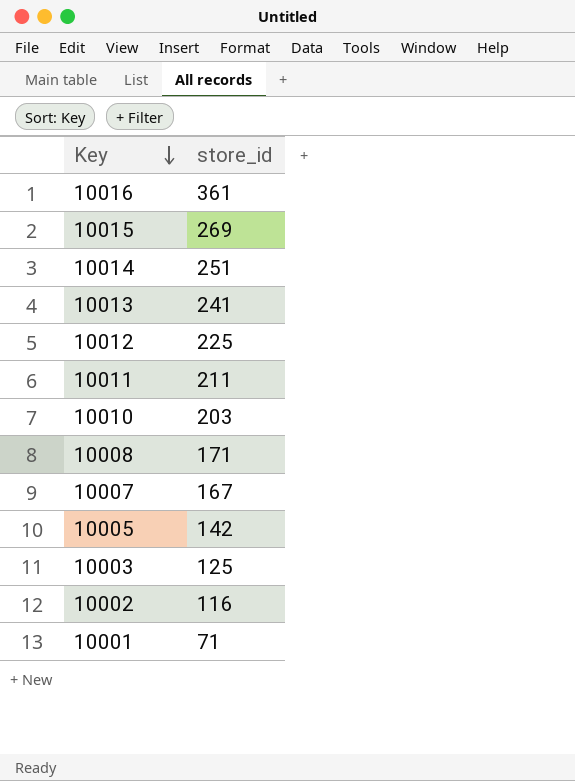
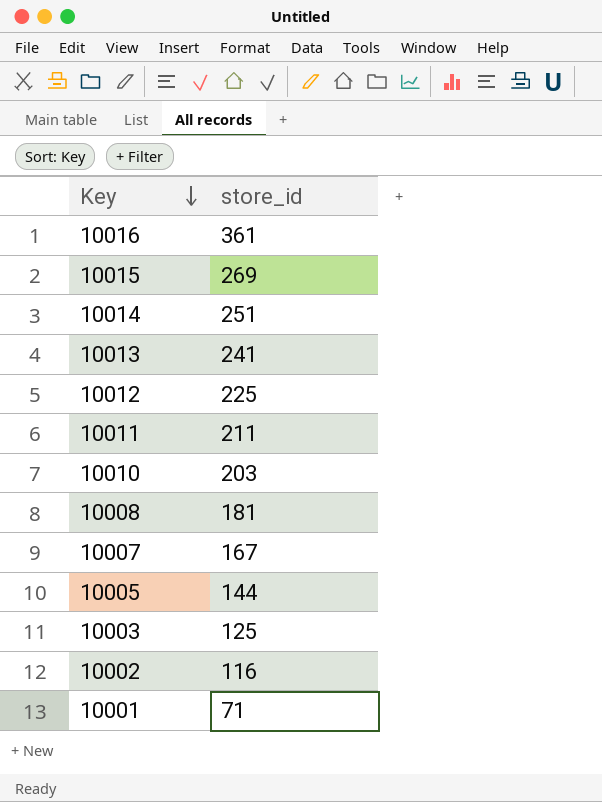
10008 | store_id: 171 -> 181
10005 | store_id: 142 -> 144

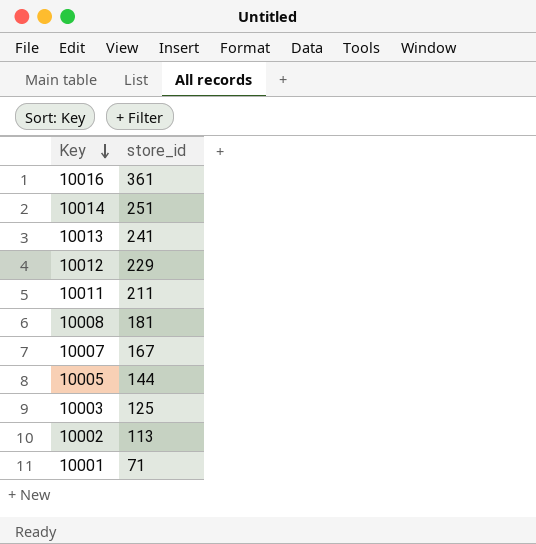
row 10015: 269 -> none
row 10010: 203 -> none
10012 | store_id: 225 -> 229
10002 | store_id: 116 -> 113

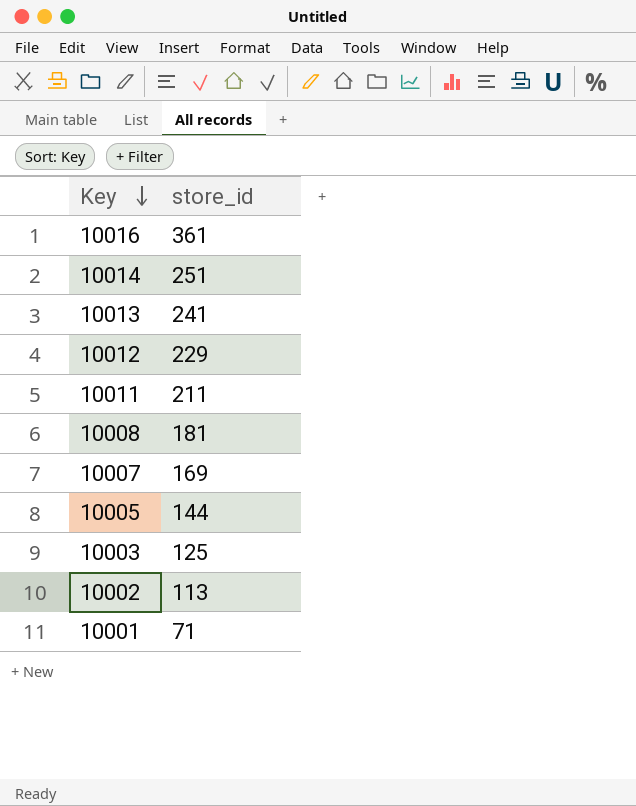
10007 | store_id: 167 -> 169

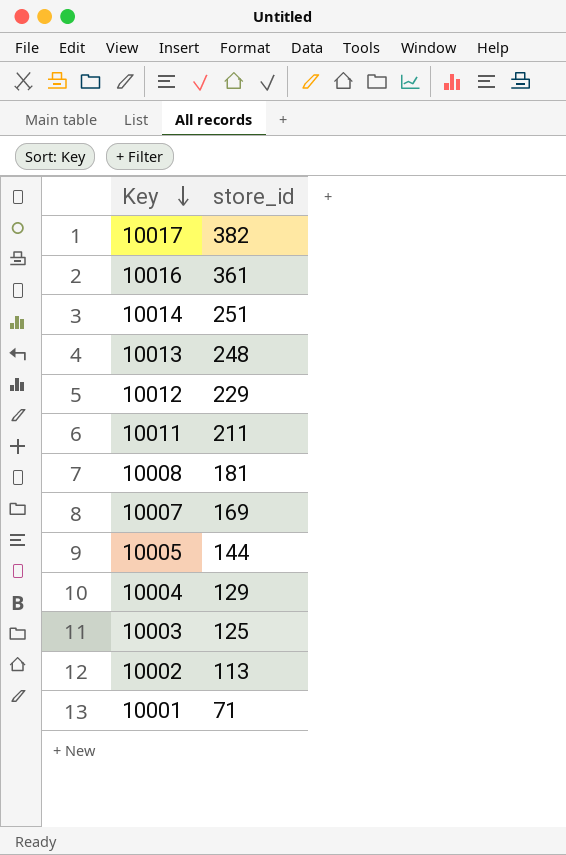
row 10017: none -> 382
10013 | store_id: 241 -> 248
row 10004: none -> 129

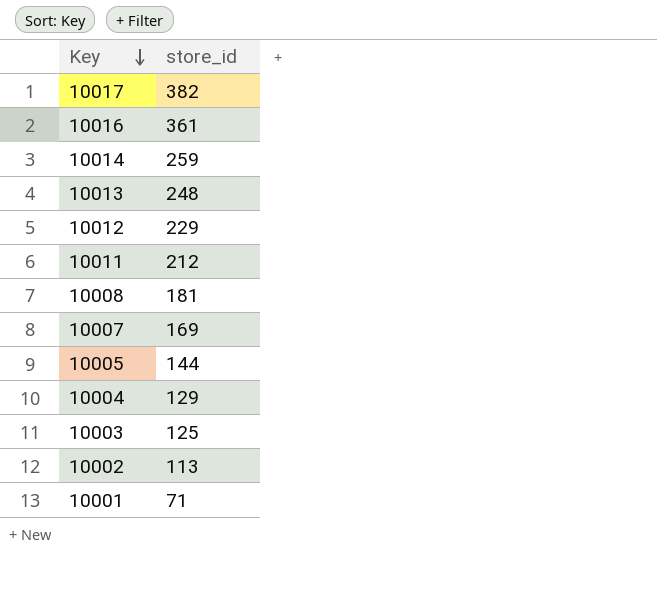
10014 | store_id: 251 -> 259
10011 | store_id: 211 -> 212

